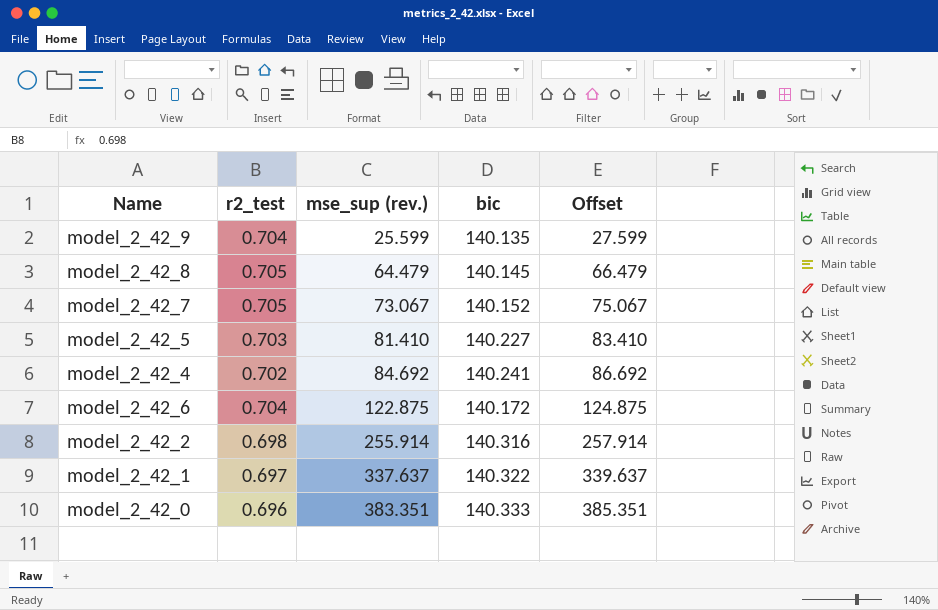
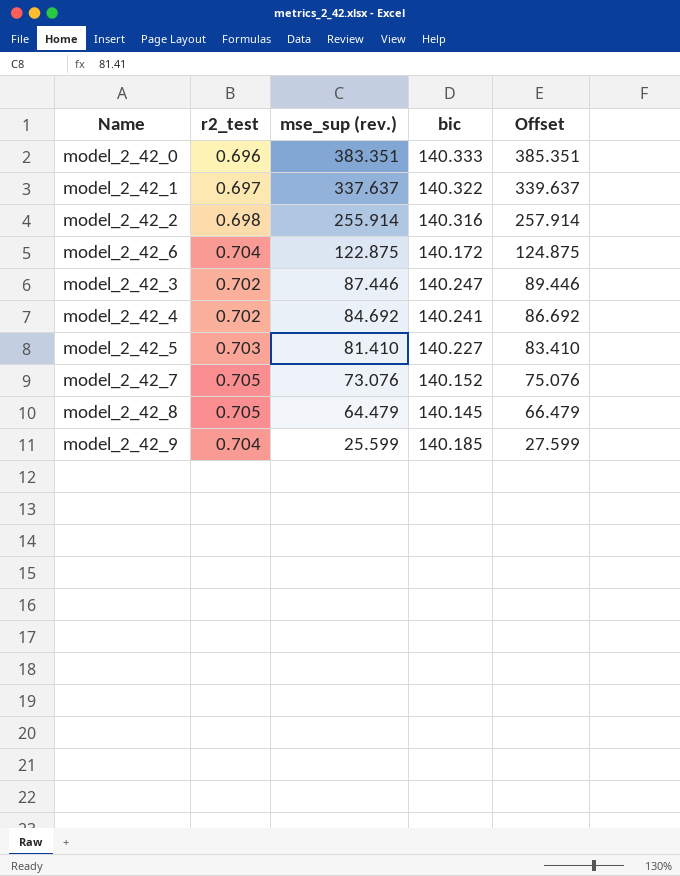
row order: mse_sup (rev.) ascending -> mse_sup (rev.) descending
row model_2_42_3: none -> 0.702 | 87.446 | 140.247 | 89.446
model_2_42_7 | mse_sup (rev.): 73.067 -> 73.076
model_2_42_7 | Offset: 75.067 -> 75.076
model_2_42_9 | bic: 140.135 -> 140.185

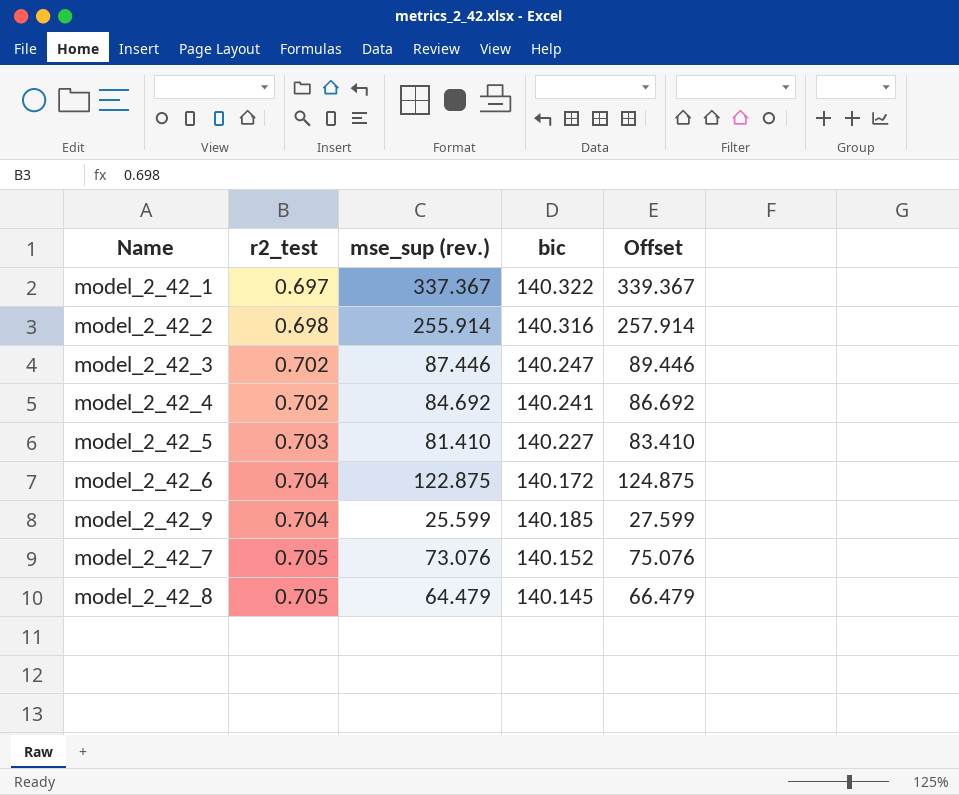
row order: mse_sup (rev.) descending -> r2_test ascending
row model_2_42_0: 0.696 | 383.351 | 140.333 | 385.351 -> none
model_2_42_1 | mse_sup (rev.): 337.637 -> 337.367
model_2_42_1 | Offset: 339.637 -> 339.367

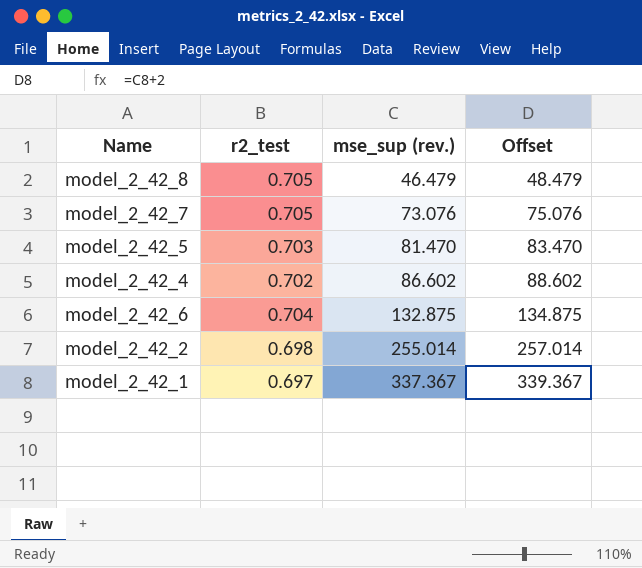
row order: r2_test ascending -> mse_sup (rev.) ascending
column bic | position: 4 -> none
row model_2_42_3: 0.702 | 87.446 | 140.247 | 89.446 -> none
row model_2_42_9: 0.704 | 25.599 | 140.185 | 27.599 -> none
model_2_42_8 | mse_sup (rev.): 64.479 -> 46.479
model_2_42_8 | Offset: 66.479 -> 48.479
model_2_42_5 | mse_sup (rev.): 81.410 -> 81.470
model_2_42_5 | Offset: 83.410 -> 83.470
model_2_42_4 | mse_sup (rev.): 84.692 -> 86.602
model_2_42_4 | Offset: 86.692 -> 88.602
model_2_42_6 | mse_sup (rev.): 122.875 -> 132.875
model_2_42_6 | Offset: 124.875 -> 134.875
model_2_42_2 | mse_sup (rev.): 255.914 -> 255.014
model_2_42_2 | Offset: 257.914 -> 257.014

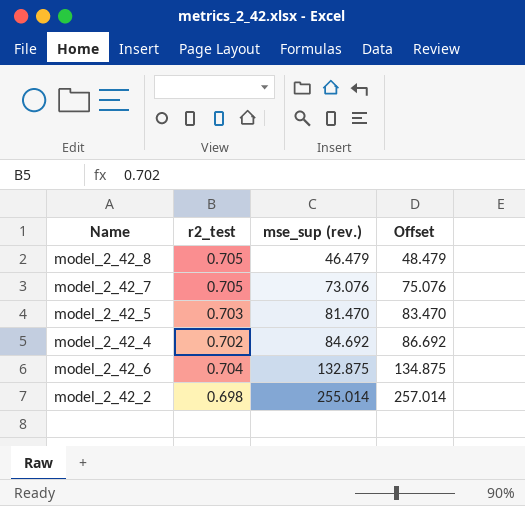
row model_2_42_1: 0.697 | 337.367 | 339.367 -> none
model_2_42_4 | mse_sup (rev.): 86.602 -> 84.692
model_2_42_4 | Offset: 88.602 -> 86.692

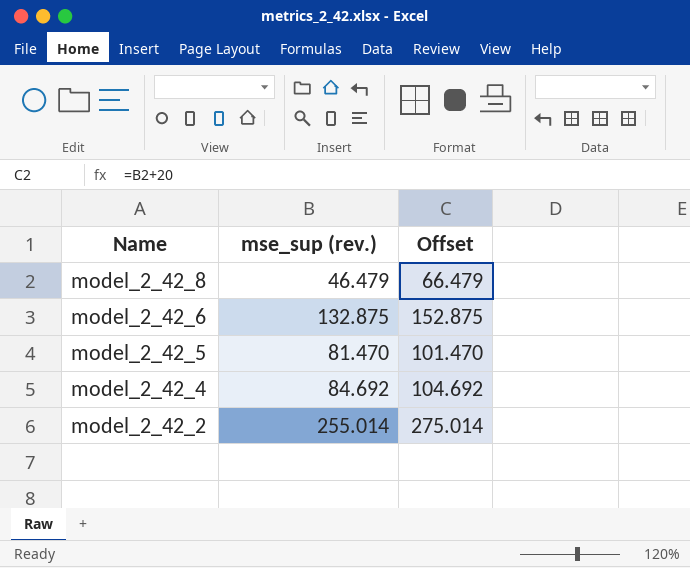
row order: mse_sup (rev.) ascending -> Name descending
column r2_test | position: 2 -> none
column Offset | formula: [mse_sup (rev.)] + 2 -> [mse_sup (rev.)] + 20
row model_2_42_7: 0.705 | 73.076 | 75.076 -> none

